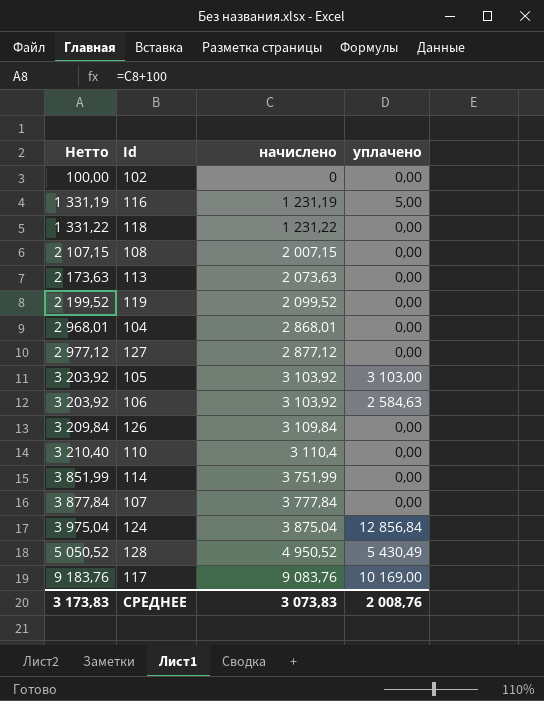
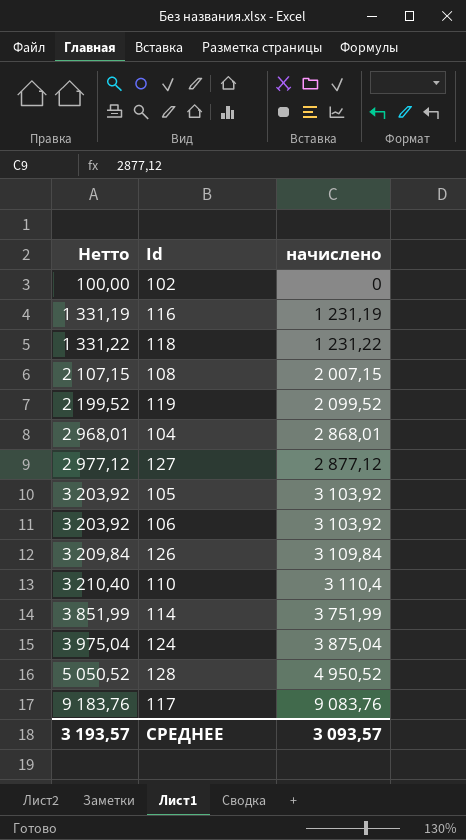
column уплачено | position: 4 -> none
row 113: 2 173,63 | 2 073,63 | 0,00 -> none
row 107: 3 877,84 | 3 777,84 | 0,00 -> none
СРЕДНЕЕ | Нетто: 3 173,83 -> 3 193,57
СРЕДНЕЕ | начислено: 3 073,83 -> 3 093,57

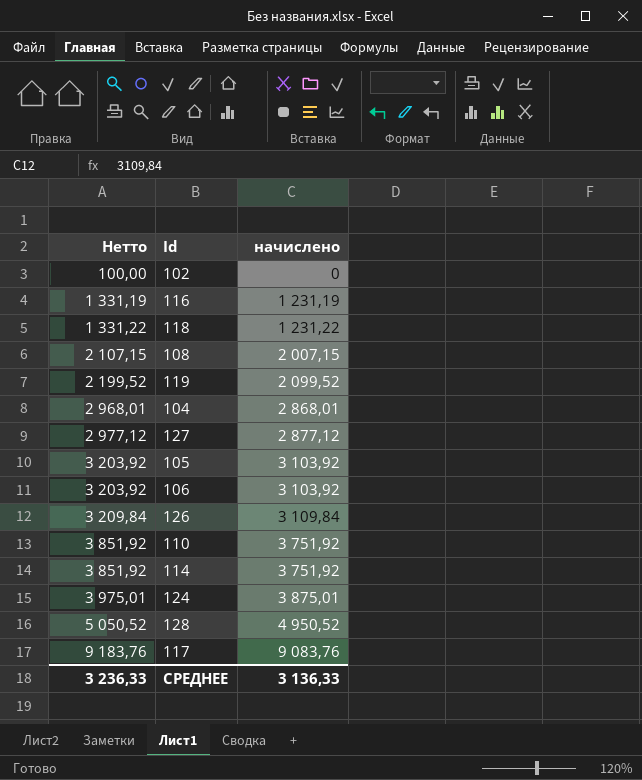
110 | Нетто: 3 210,40 -> 3 851,92
110 | начислено: 3 110,4 -> 3 751,92
114 | Нетто: 3 851,99 -> 3 851,92
114 | начислено: 3 751,99 -> 3 751,92
124 | Нетто: 3 975,04 -> 3 975,01
124 | начислено: 3 875,04 -> 3 875,01
СРЕДНЕЕ | Нетто: 3 193,57 -> 3 236,33
СРЕДНЕЕ | начислено: 3 093,57 -> 3 136,33

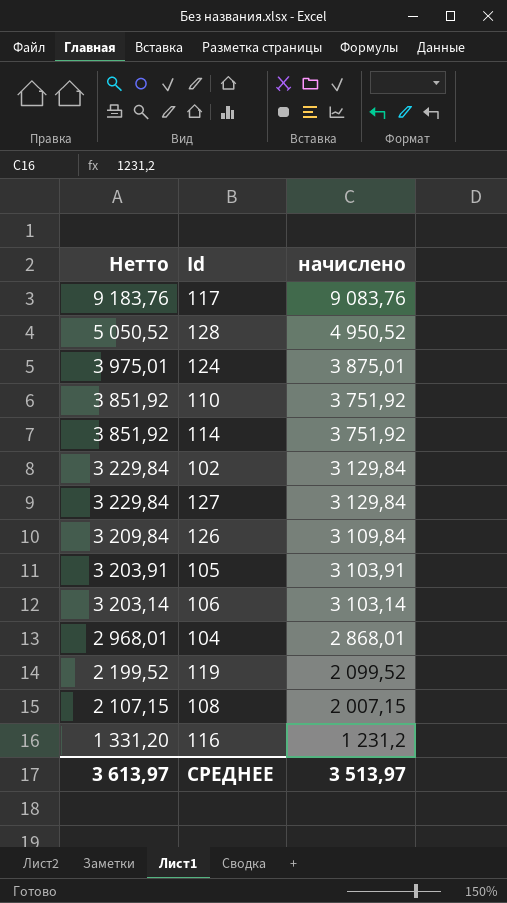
row order: Нетто ascending -> Нетто descending
row 118: 1 331,22 | 1 231,22 -> none
102 | Нетто: 100,00 -> 3 229,84
102 | начислено: 0 -> 3 129,84
127 | Нетто: 2 977,12 -> 3 229,84
127 | начислено: 2 877,12 -> 3 129,84
105 | Нетто: 3 203,92 -> 3 203,91
105 | начислено: 3 103,92 -> 3 103,91
106 | Нетто: 3 203,92 -> 3 203,14
106 | начислено: 3 103,92 -> 3 103,14
116 | Нетто: 1 331,19 -> 1 331,20
116 | начислено: 1 231,19 -> 1 231,2
СРЕДНЕЕ | Нетто: 3 236,33 -> 3 613,97
СРЕДНЕЕ | начислено: 3 136,33 -> 3 513,97

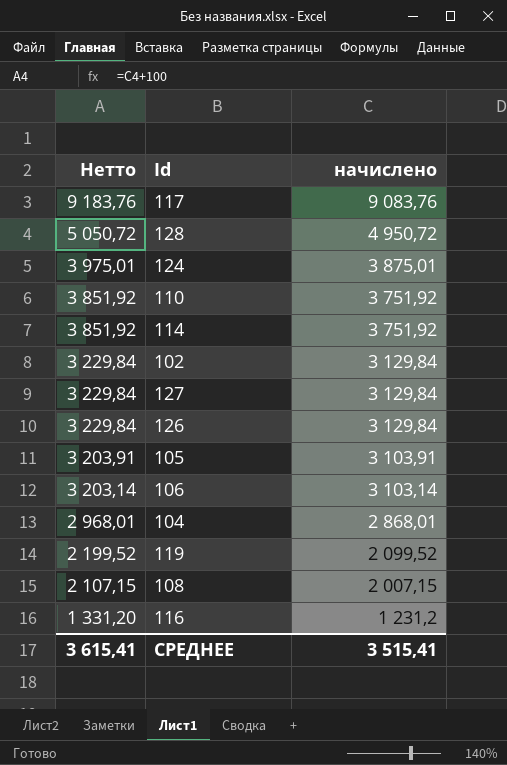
128 | Нетто: 5 050,52 -> 5 050,72
128 | начислено: 4 950,52 -> 4 950,72
126 | Нетто: 3 209,84 -> 3 229,84
126 | начислено: 3 109,84 -> 3 129,84
СРЕДНЕЕ | Нетто: 3 613,97 -> 3 615,41
СРЕДНЕЕ | начислено: 3 513,97 -> 3 515,41

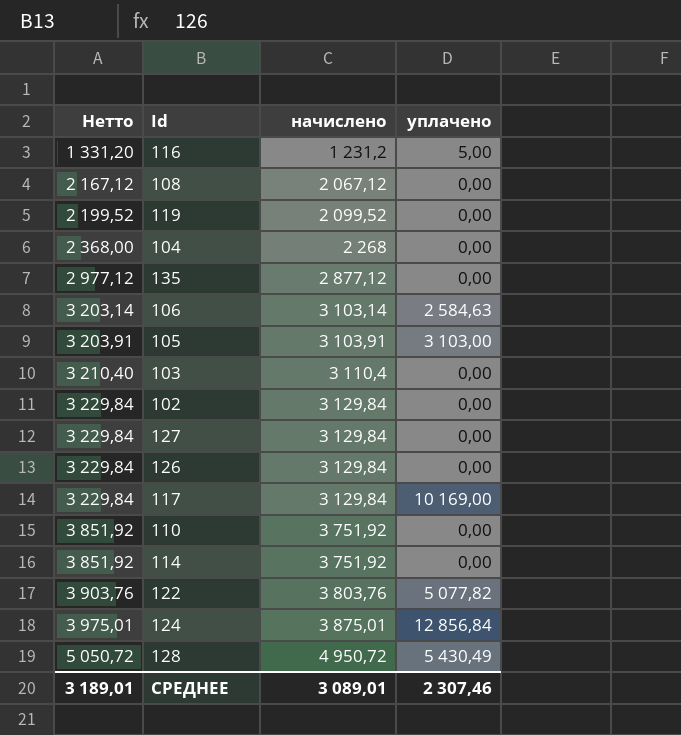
row order: Нетто descending -> Нетто ascending
column уплачено | position: none -> 4
108 | Нетто: 2 107,15 -> 2 167,12
108 | начислено: 2 007,15 -> 2 067,12
104 | Нетто: 2 968,01 -> 2 368,00
104 | начислено: 2 868,01 -> 2 268
row 135: none -> 2 977,12 | 2 877,12 | 0,00
row 103: none -> 3 210,40 | 3 110,4 | 0,00
117 | Нетто: 9 183,76 -> 3 229,84
117 | начислено: 9 083,76 -> 3 129,84
row 122: none -> 3 903,76 | 3 803,76 | 5 077,82
СРЕДНЕЕ | Нетто: 3 615,41 -> 3 189,01
СРЕДНЕЕ | начислено: 3 515,41 -> 3 089,01

